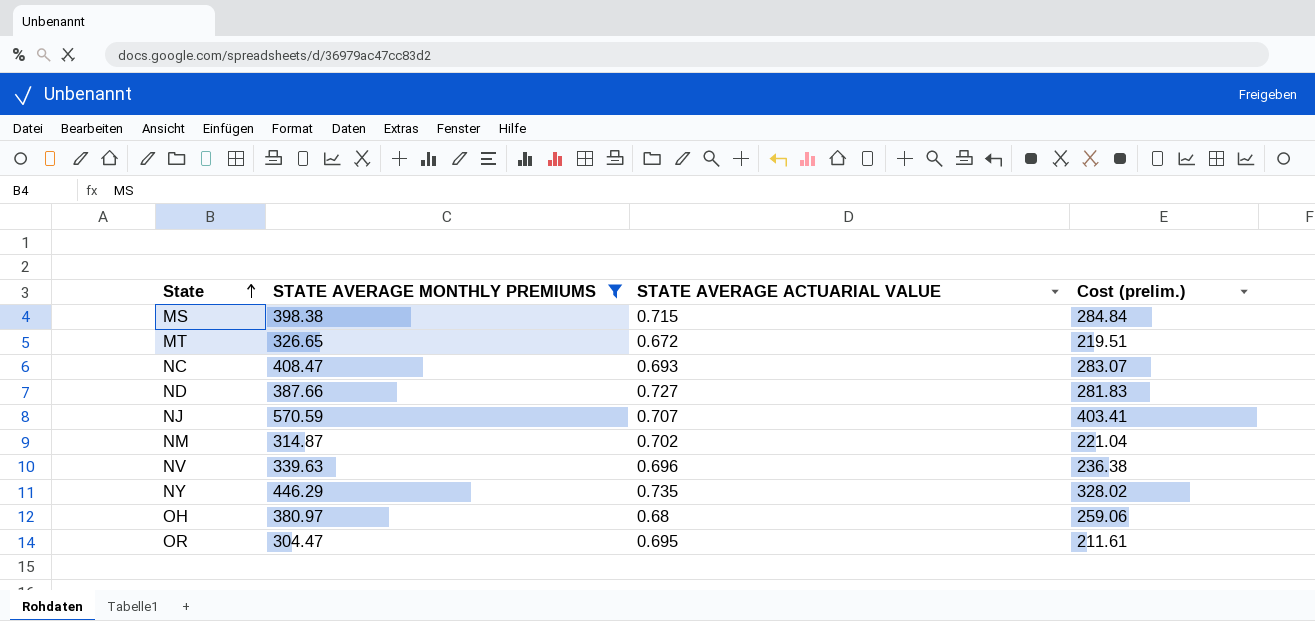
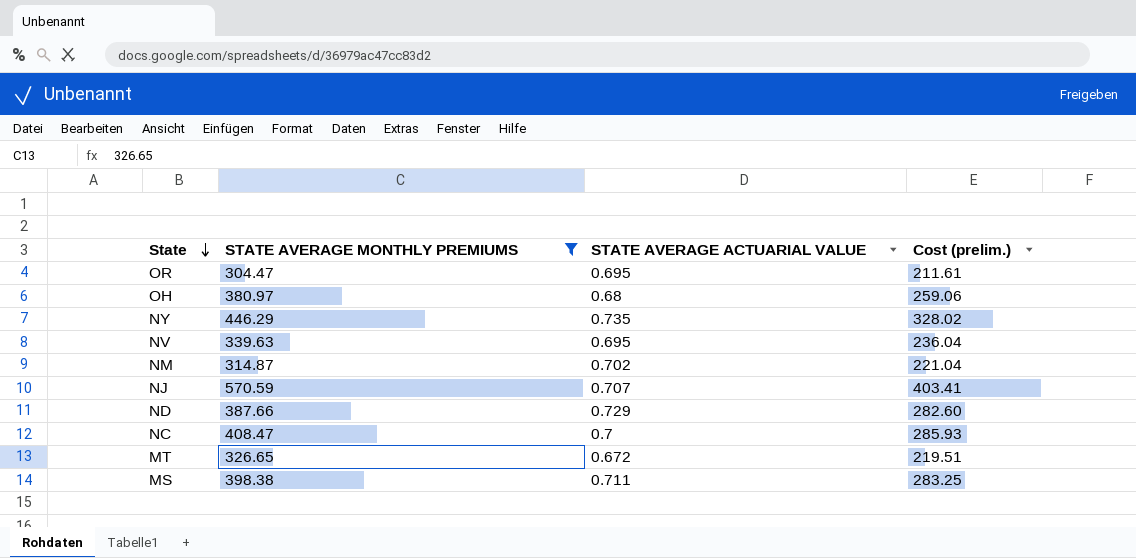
row order: State ascending -> State descending
NV | STATE AVERAGE ACTUARIAL VALUE: 0.696 -> 0.695
NV | Cost (prelim.): 236.38 -> 236.04
ND | STATE AVERAGE ACTUARIAL VALUE: 0.727 -> 0.729
ND | Cost (prelim.): 281.83 -> 282.60
NC | STATE AVERAGE ACTUARIAL VALUE: 0.693 -> 0.7
NC | Cost (prelim.): 283.07 -> 285.93
MS | STATE AVERAGE ACTUARIAL VALUE: 0.715 -> 0.711
MS | Cost (prelim.): 284.84 -> 283.25

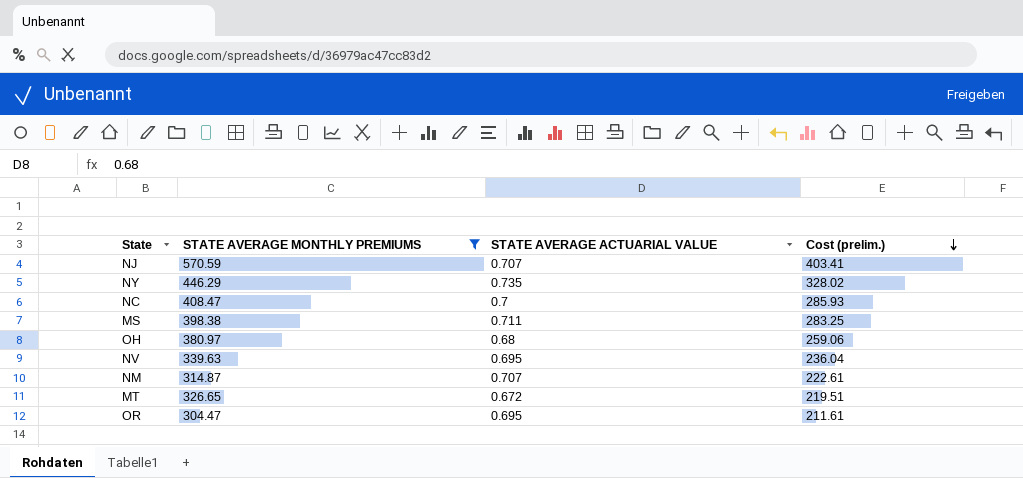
row order: State descending -> Cost (prelim.) descending
row ND: 387.66 | 0.729 | 282.60 -> none
NM | STATE AVERAGE ACTUARIAL VALUE: 0.702 -> 0.707
NM | Cost (prelim.): 221.04 -> 222.61

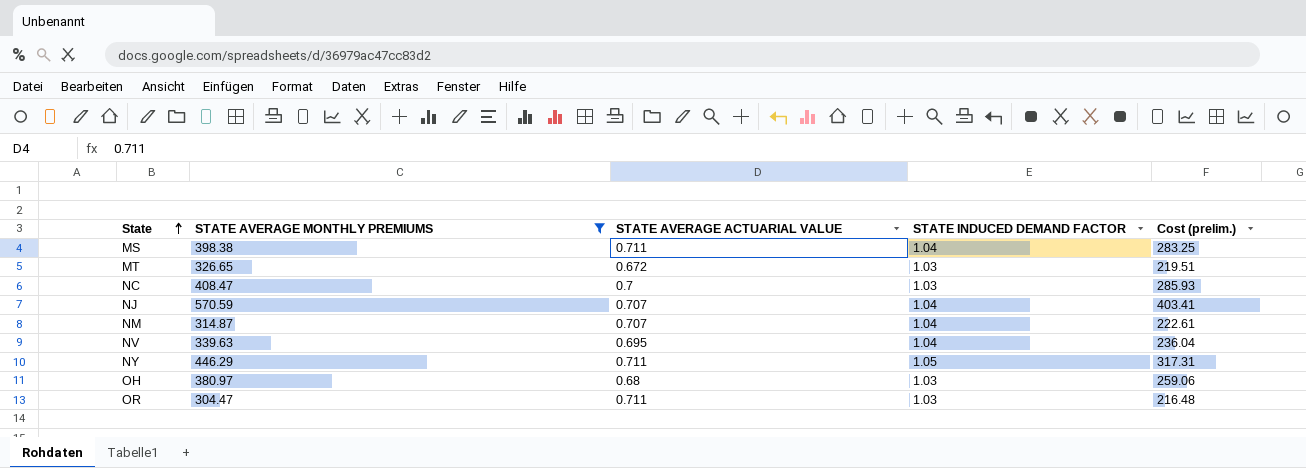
row order: Cost (prelim.) descending -> State ascending
column STATE INDUCED DEMAND FACTOR | position: none -> 4
NY | STATE AVERAGE ACTUARIAL VALUE: 0.735 -> 0.711
NY | Cost (prelim.): 328.02 -> 317.31
OR | STATE AVERAGE ACTUARIAL VALUE: 0.695 -> 0.711
OR | Cost (prelim.): 211.61 -> 216.48

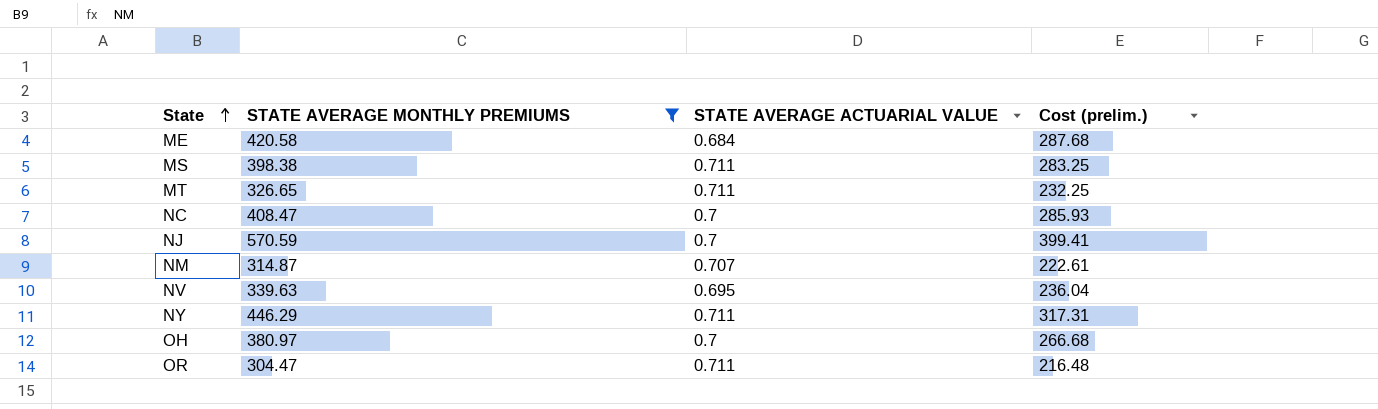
column STATE INDUCED DEMAND FACTOR | position: 4 -> none
row ME: none -> 420.58 | 0.684 | 287.68
MT | STATE AVERAGE ACTUARIAL VALUE: 0.672 -> 0.711
MT | Cost (prelim.): 219.51 -> 232.25
NJ | STATE AVERAGE ACTUARIAL VALUE: 0.707 -> 0.7
NJ | Cost (prelim.): 403.41 -> 399.41
OH | STATE AVERAGE ACTUARIAL VALUE: 0.68 -> 0.7
OH | Cost (prelim.): 259.06 -> 266.68

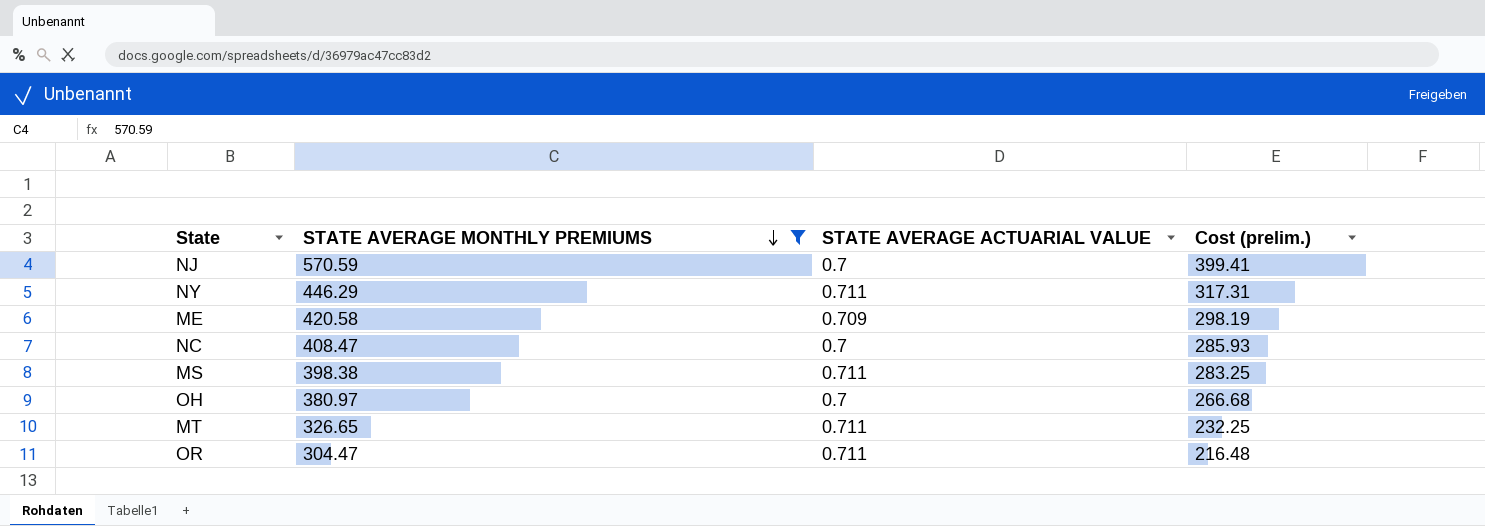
row order: State ascending -> STATE AVERAGE MONTHLY PREMIUMS descending
row NM: 314.87 | 0.707 | 222.61 -> none
row NV: 339.63 | 0.695 | 236.04 -> none
ME | STATE AVERAGE ACTUARIAL VALUE: 0.684 -> 0.709
ME | Cost (prelim.): 287.68 -> 298.19

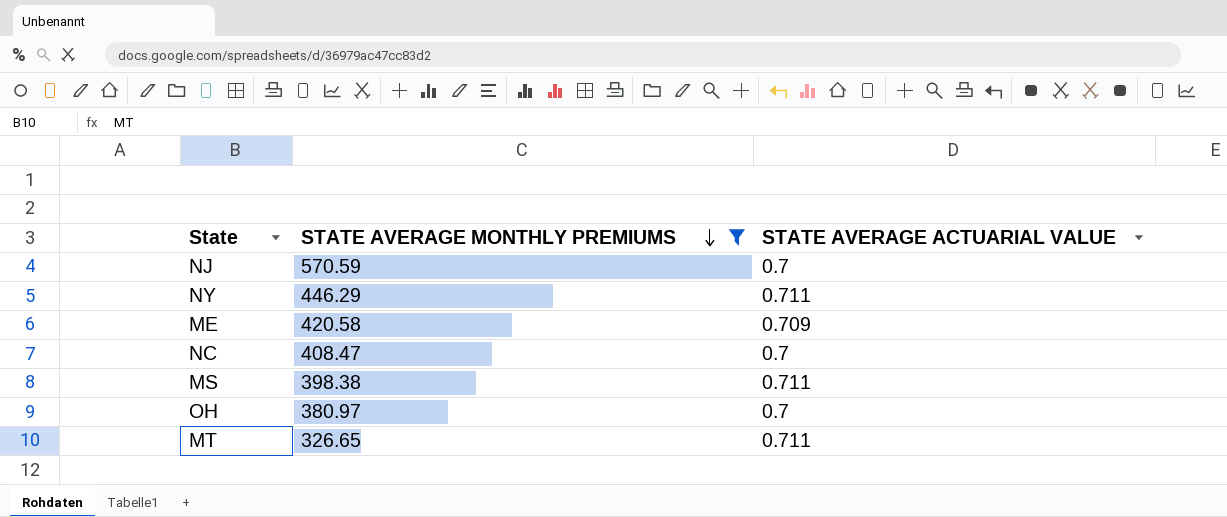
column Cost (prelim.) | formula: [STATE AVERAGE MONTHLY PREMIUMS] * [STATE AVERAGE ACTUARIAL VALUE] -> none
row OR: 304.47 | 0.711 | 216.48 -> none

